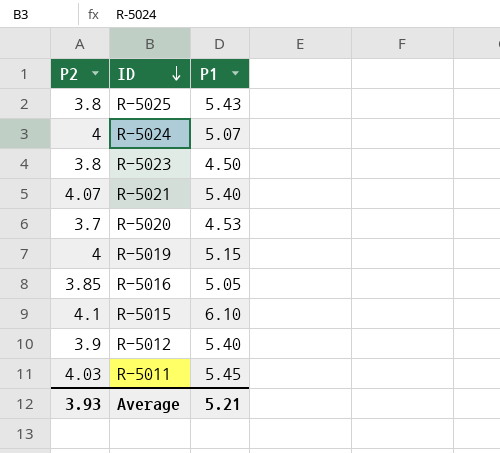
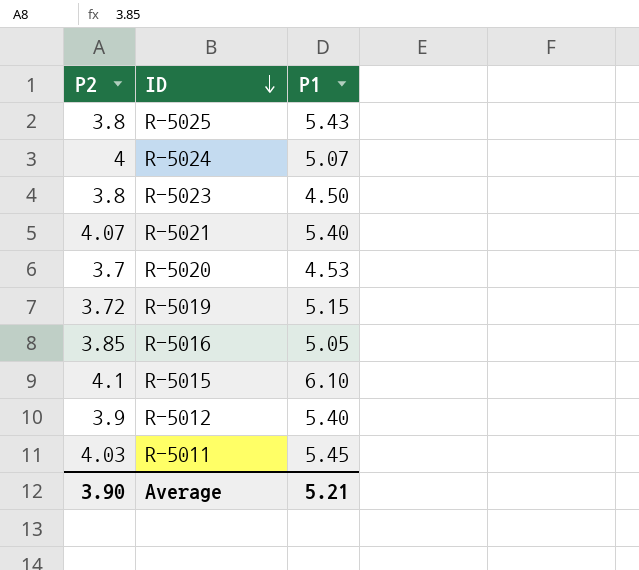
R-5019 | P2: 4 -> 3.72
Average | P2: 3.93 -> 3.90

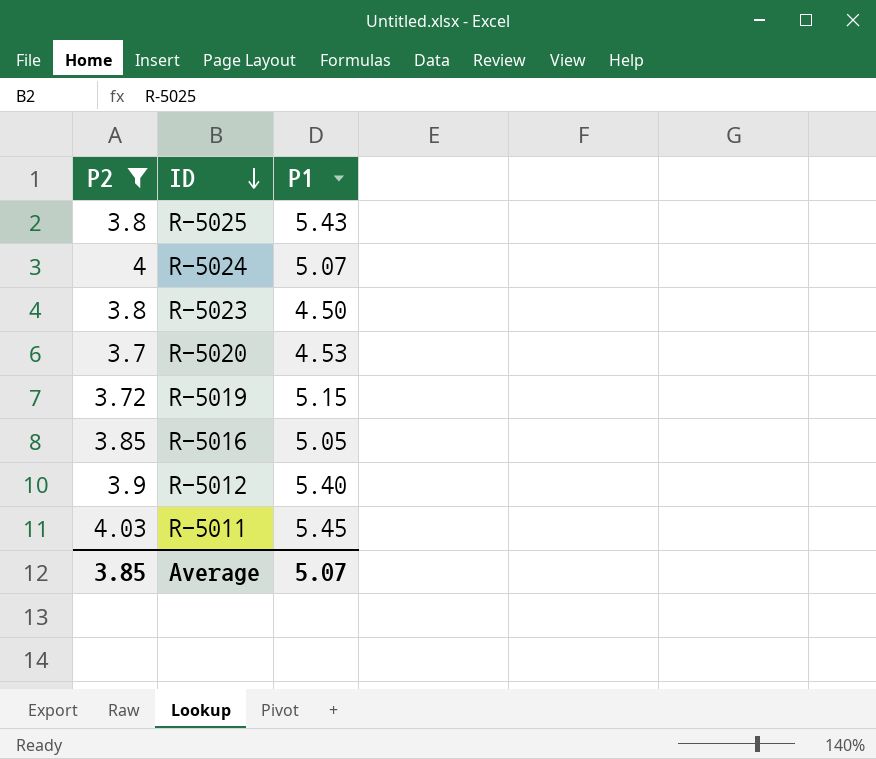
filter: none -> P2 <= 4.03
Average | P2: 3.90 -> 3.85
Average | P1: 5.21 -> 5.07

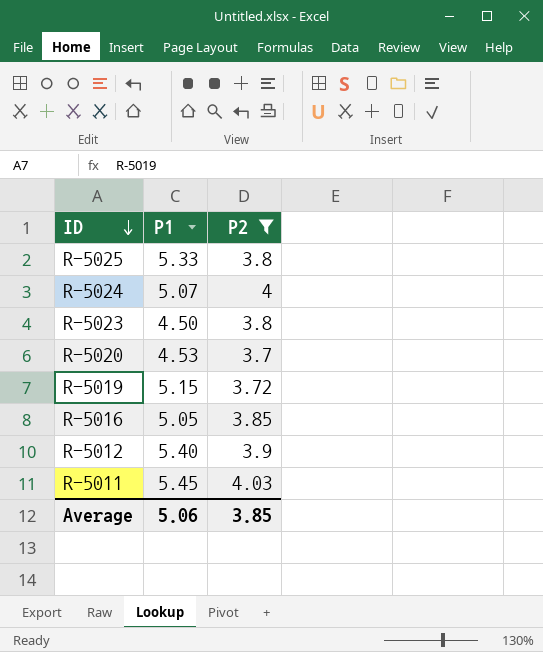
column P2 | position: 1 -> 3
R-5025 | P1: 5.43 -> 5.33
Average | P1: 5.07 -> 5.06

